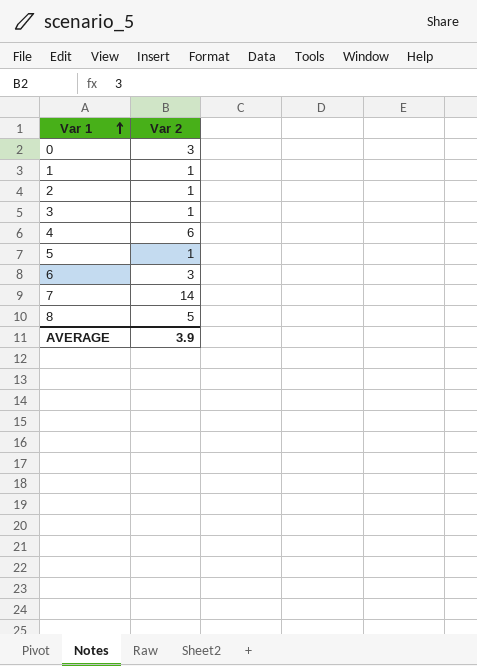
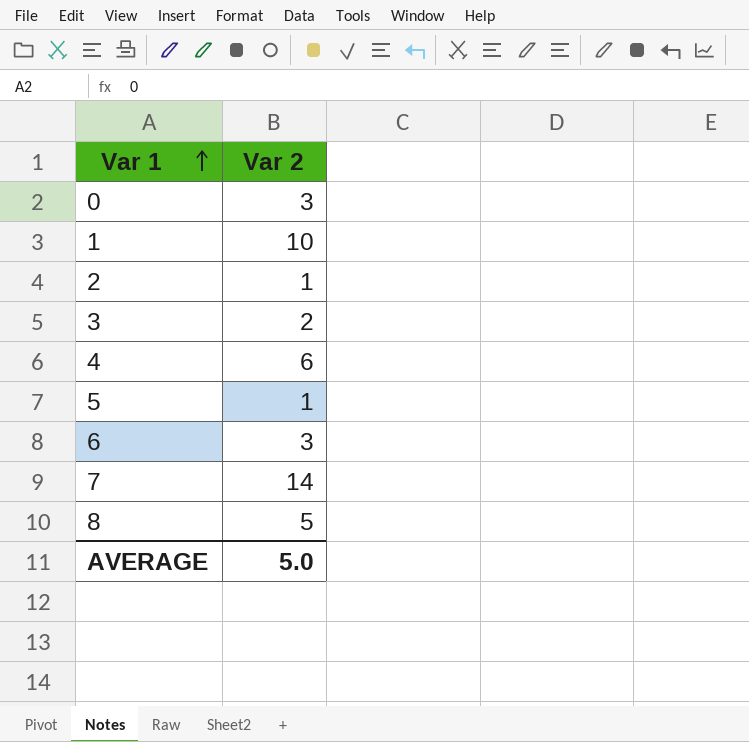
1 | Var 2: 1 -> 10
3 | Var 2: 1 -> 2
AVERAGE | Var 2: 3.9 -> 5.0

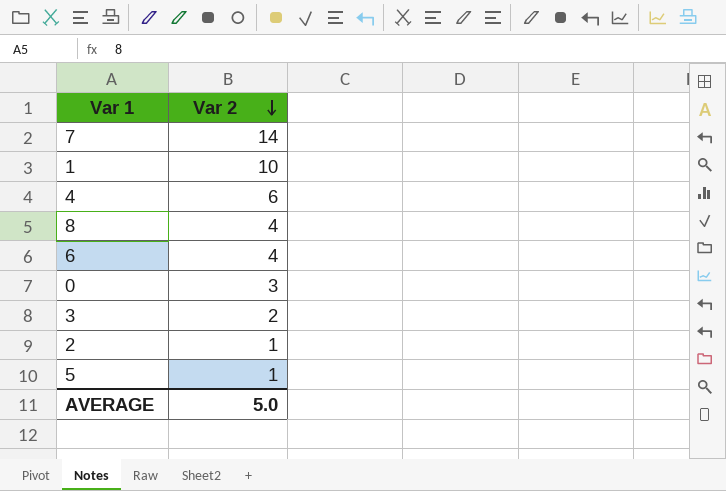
row order: Var 1 ascending -> Var 2 descending
8 | Var 2: 5 -> 4
6 | Var 2: 3 -> 4

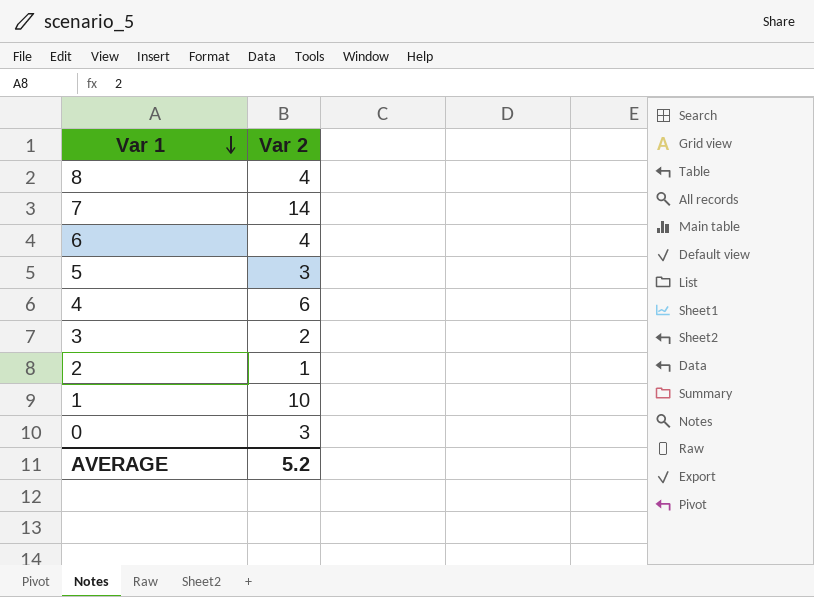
row order: Var 2 descending -> Var 1 descending
5 | Var 2: 1 -> 3
AVERAGE | Var 2: 5.0 -> 5.2

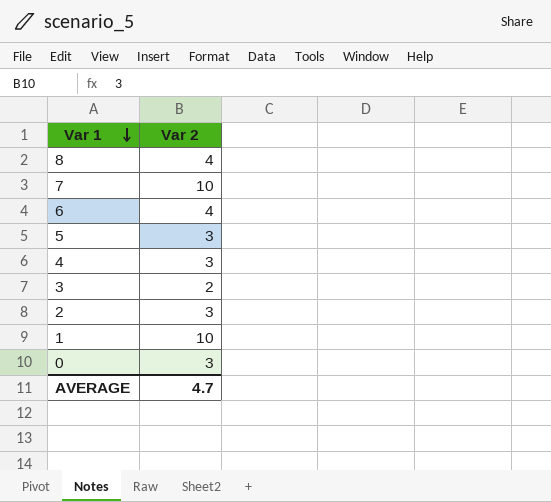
7 | Var 2: 14 -> 10
4 | Var 2: 6 -> 3
2 | Var 2: 1 -> 3
AVERAGE | Var 2: 5.2 -> 4.7

